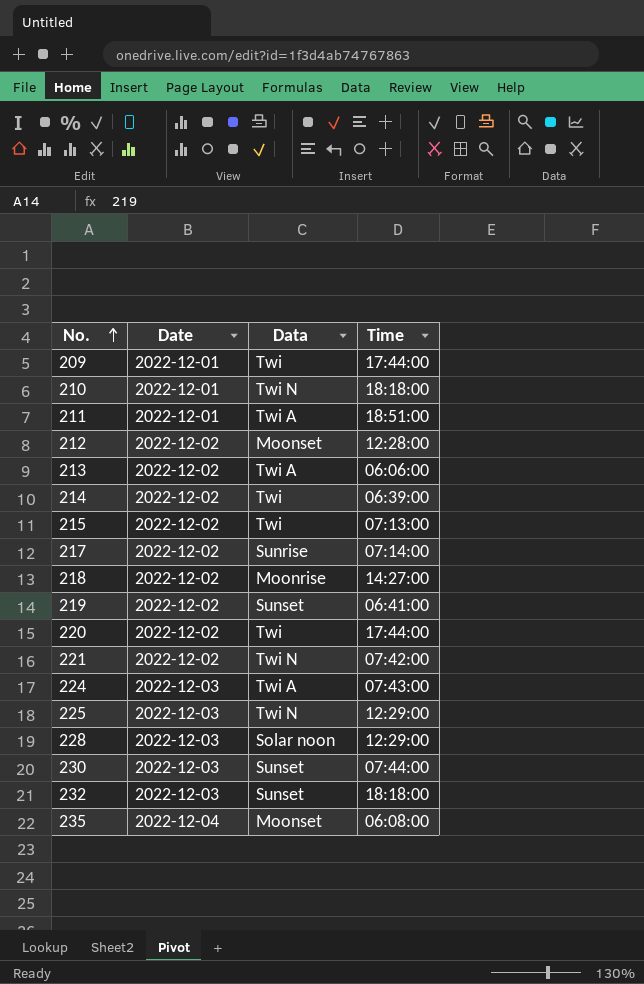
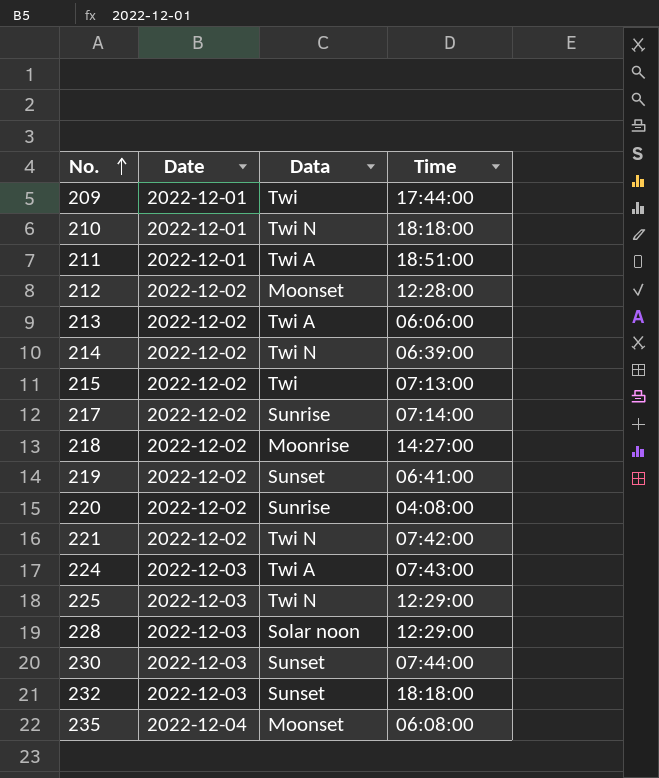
214 | Data: Twi -> Twi N
220 | Data: Twi -> Sunrise
220 | Time: 17:44:00 -> 04:08:00

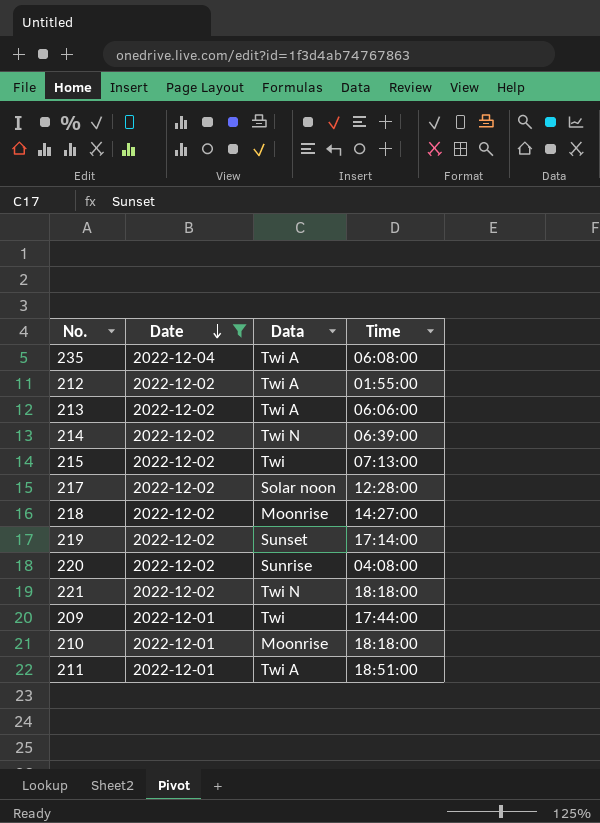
filter: none -> Date != 2022-12-03
row order: No. ascending -> Date descending
235 | Data: Moonset -> Twi A
212 | Data: Moonset -> Twi A
212 | Time: 12:28:00 -> 01:55:00
217 | Data: Sunrise -> Solar noon
217 | Time: 07:14:00 -> 12:28:00
219 | Time: 06:41:00 -> 17:14:00
221 | Time: 07:42:00 -> 18:18:00
210 | Data: Twi N -> Moonrise

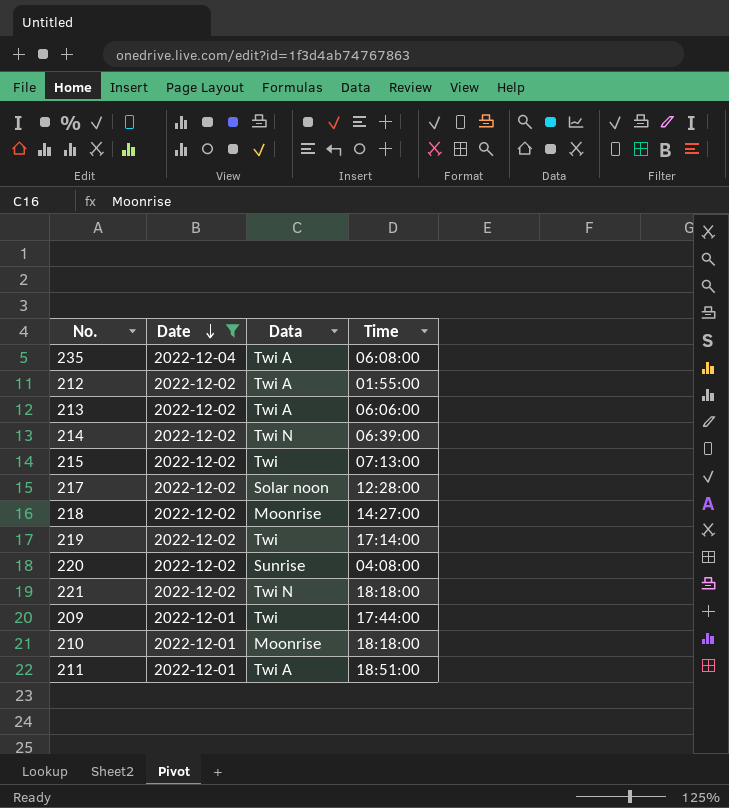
219 | Data: Sunset -> Twi

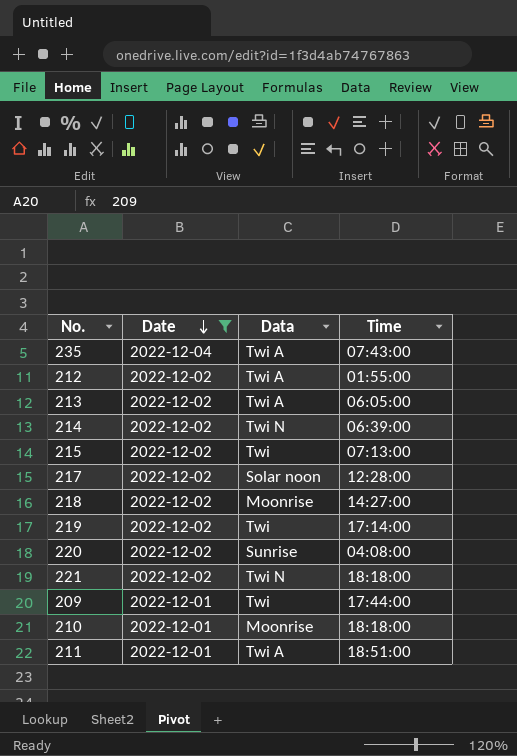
235 | Time: 06:08:00 -> 07:43:00
213 | Time: 06:06:00 -> 06:05:00

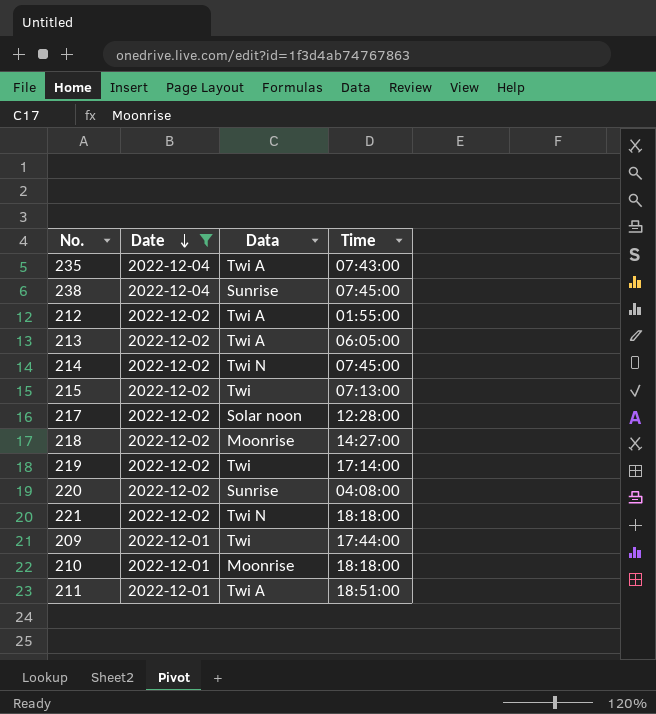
row 238: none -> 2022-12-04 | Sunrise | 07:45:00
214 | Time: 06:39:00 -> 07:45:00

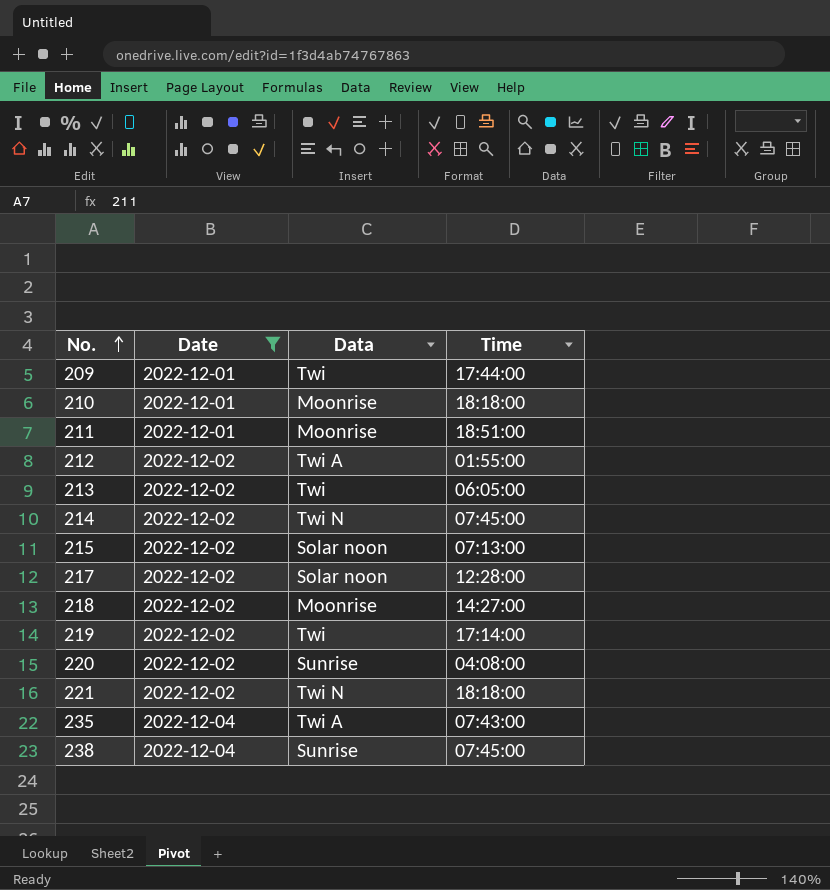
row order: Date descending -> No. ascending
211 | Data: Twi A -> Moonrise
213 | Data: Twi A -> Twi
215 | Data: Twi -> Solar noon

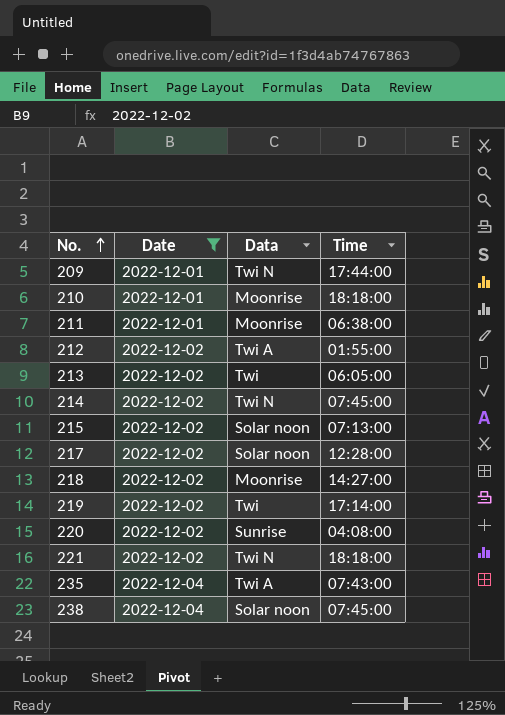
209 | Data: Twi -> Twi N
211 | Time: 18:51:00 -> 06:38:00
238 | Data: Sunrise -> Solar noon

